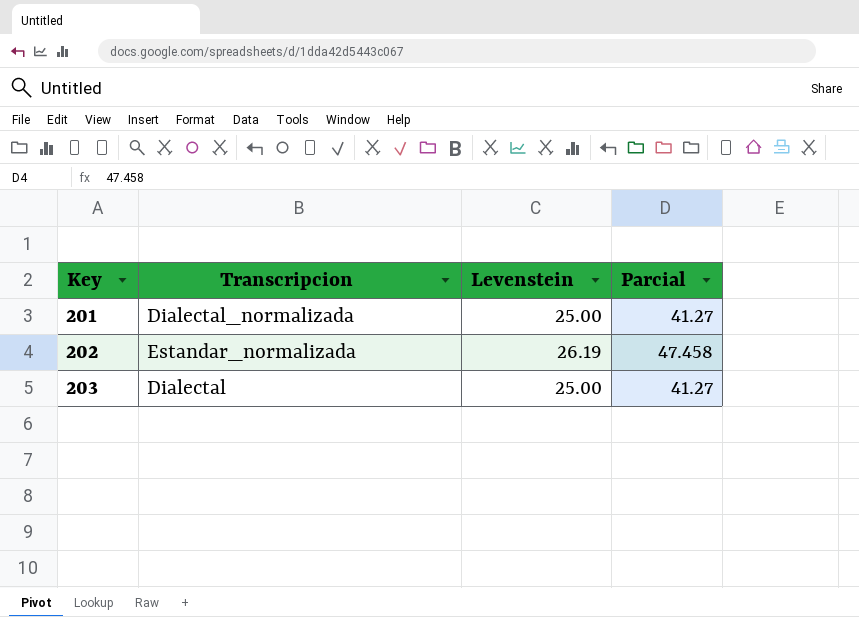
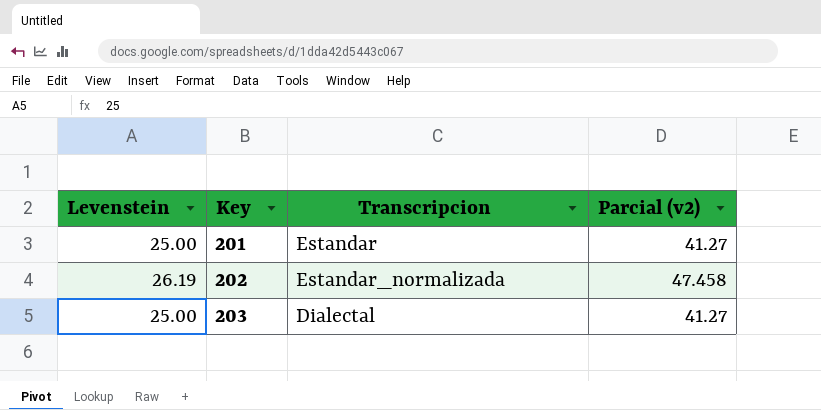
column Levenstein | position: 3 -> 1
column name: Parcial -> Parcial (v2)
201 | Transcripcion: Dialectal_normalizada -> Estandar

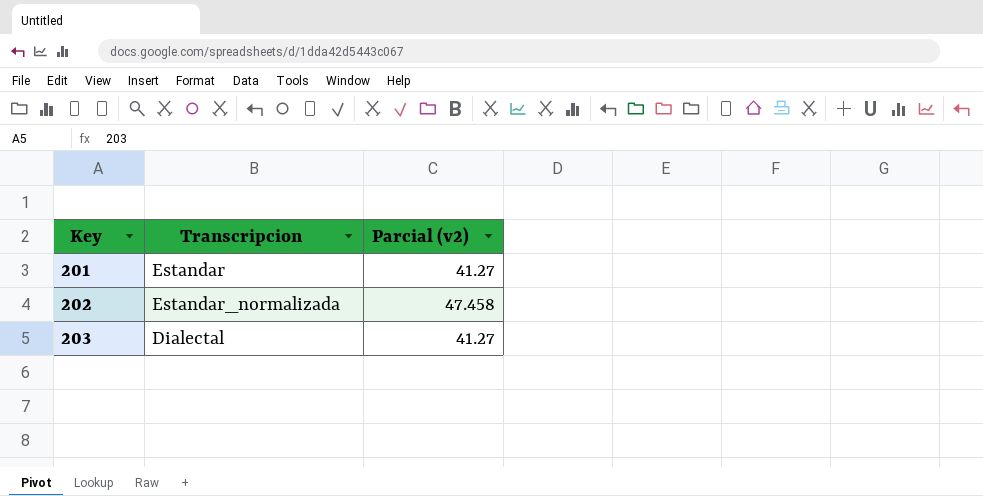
column Levenstein | position: 1 -> none

